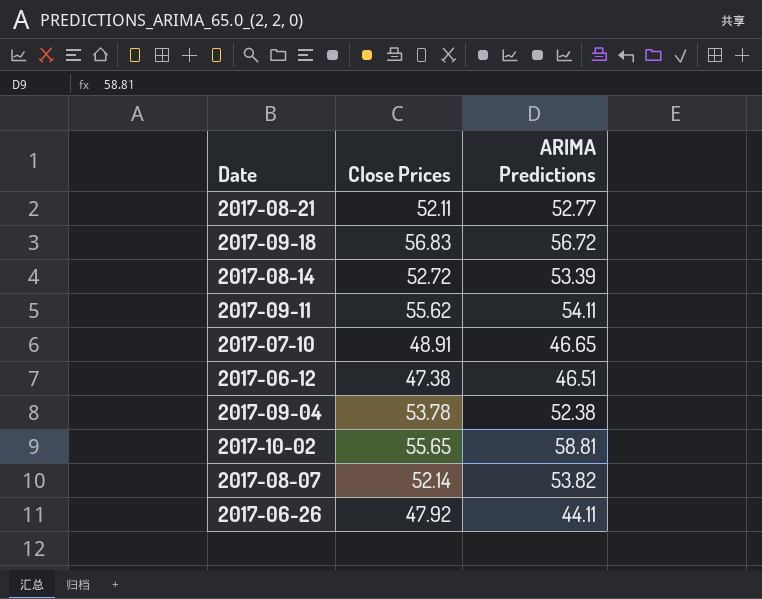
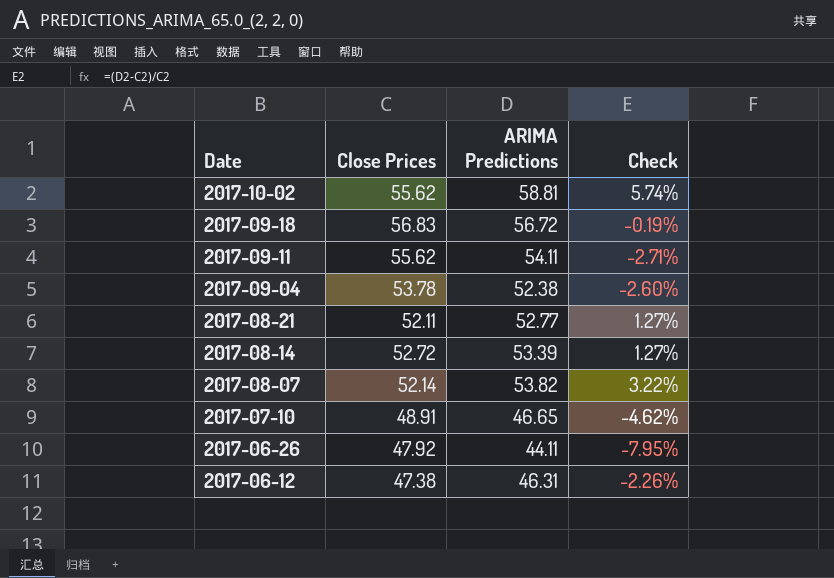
row order: none -> Date descending
column Check | formula: none -> ([ARIMA Predictions] - [Close Prices]) / [Close Prices]
2017-10-02 | Close Prices: 55.65 -> 55.62
2017-06-12 | ARIMA Predictions: 46.51 -> 46.31

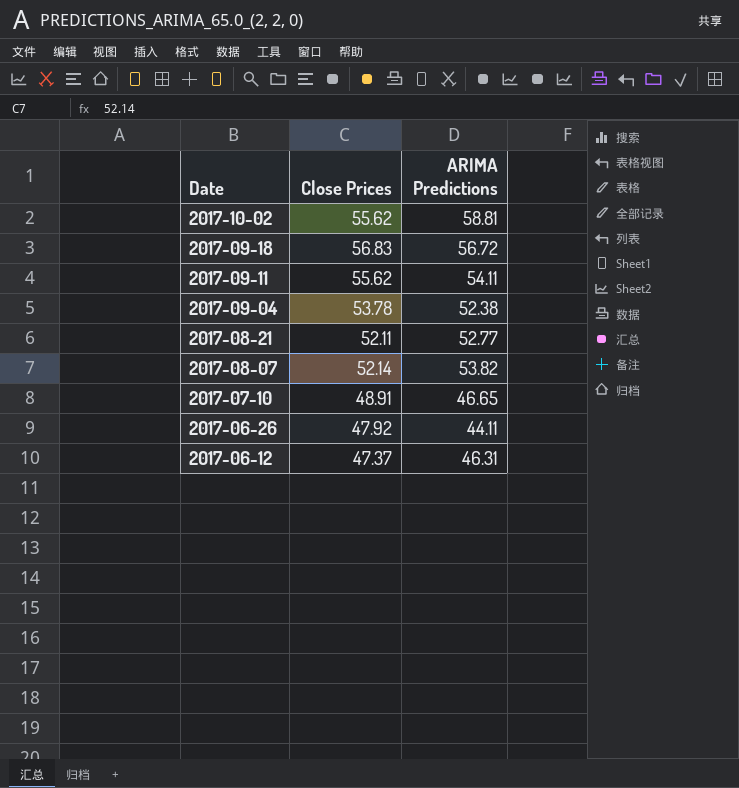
column Check | formula: ([ARIMA Predictions] - [Close Prices]) / [Close Prices] -> none
row 2017-08-14: 52.72 | 53.39 | 1.27% -> none
2017-06-12 | Close Prices: 47.38 -> 47.37

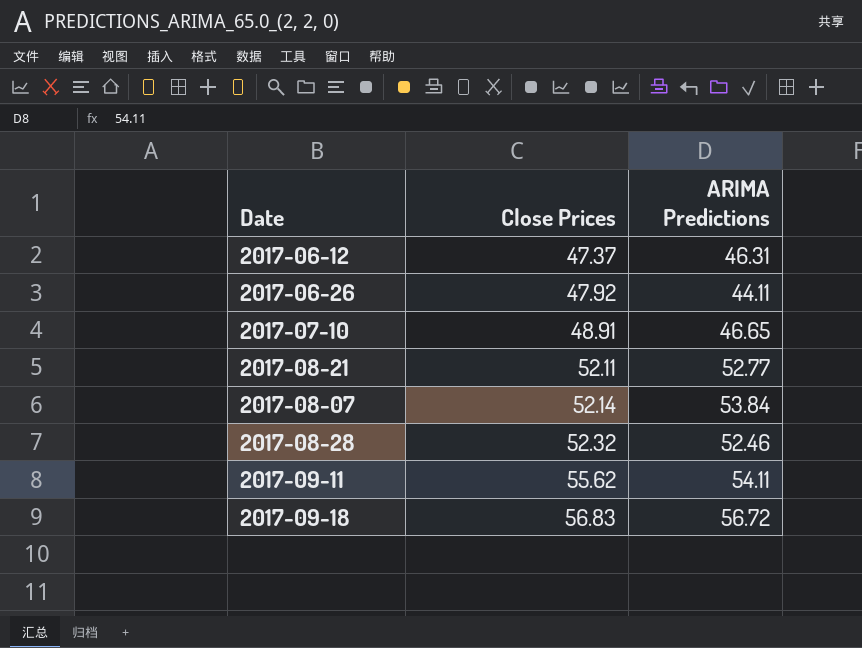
row order: Date descending -> Close Prices ascending
row 2017-10-02: 55.62 | 58.81 -> none
row 2017-09-04: 53.78 | 52.38 -> none
2017-08-07 | ARIMA Predictions: 53.82 -> 53.84
row 2017-08-28: none -> 52.32 | 52.46

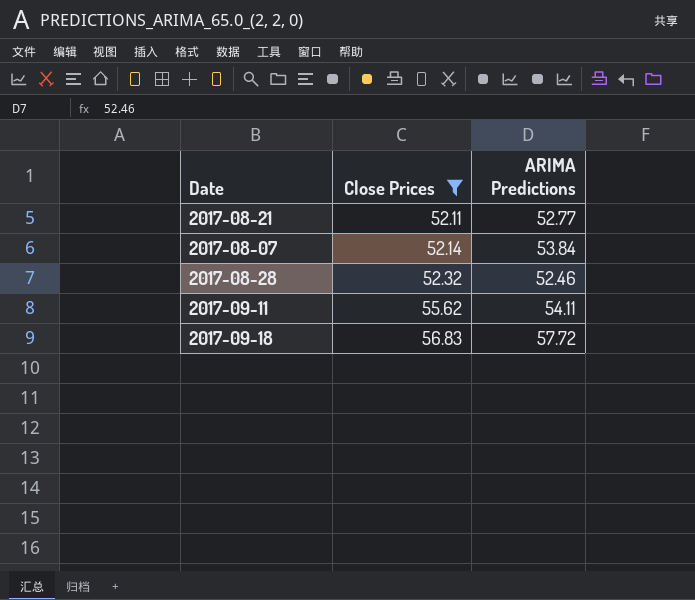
filter: none -> Close Prices >= 52.11
2017-09-18 | ARIMA Predictions: 56.72 -> 57.72

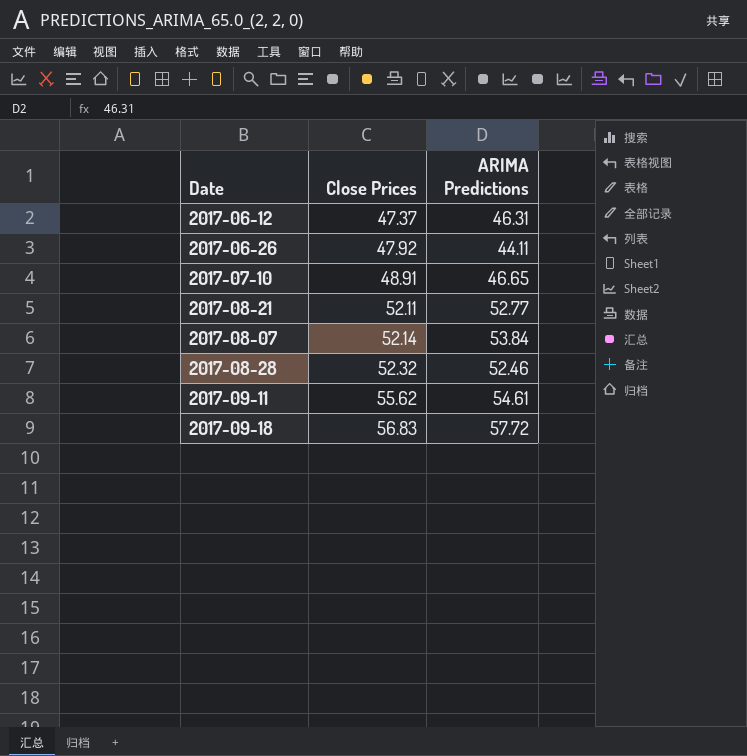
filter: Close Prices >= 52.11 -> none
2017-09-11 | ARIMA Predictions: 54.11 -> 54.61

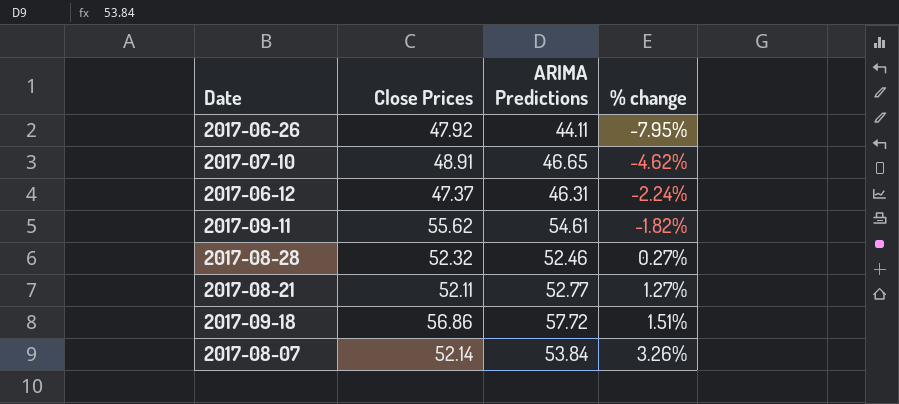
row order: Close Prices ascending -> % change ascending
column % change | formula: none -> ([ARIMA Predictions] - [Close Prices]) / [Close Prices]
2017-09-18 | Close Prices: 56.83 -> 56.86

